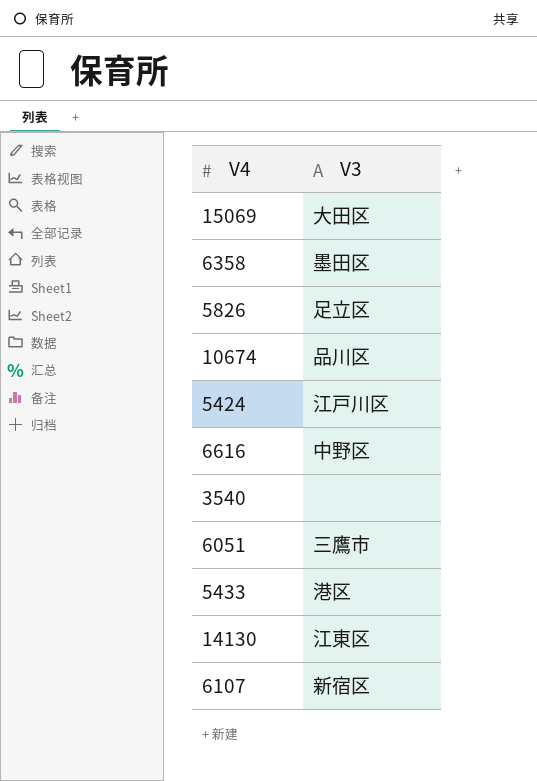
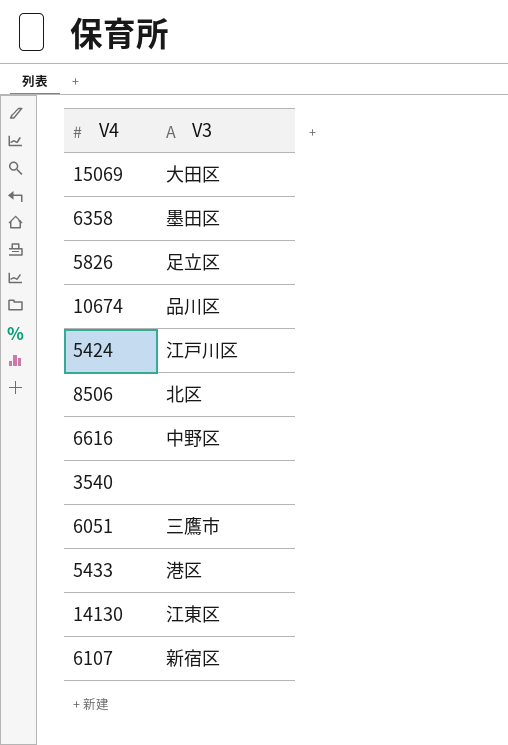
row 8506: none -> 北区

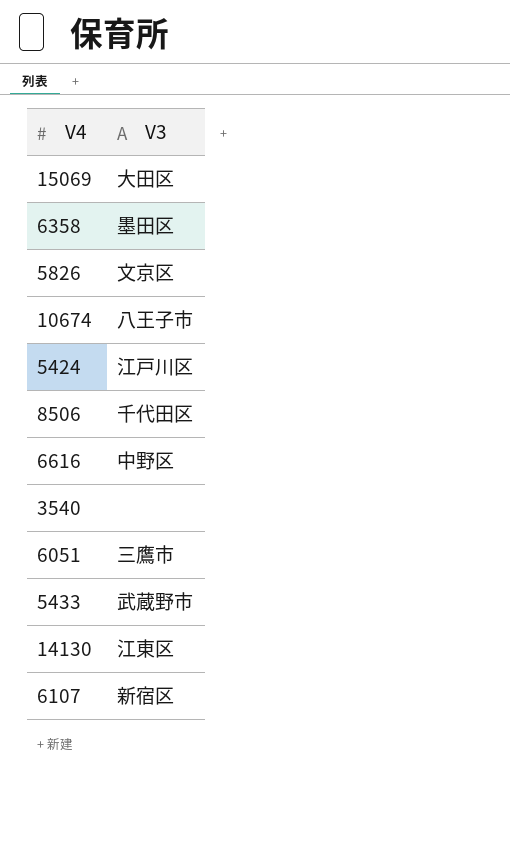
5826 | V3: 足立区 -> 文京区
10674 | V3: 品川区 -> 八王子市
8506 | V3: 北区 -> 千代田区
5433 | V3: 港区 -> 武蔵野市

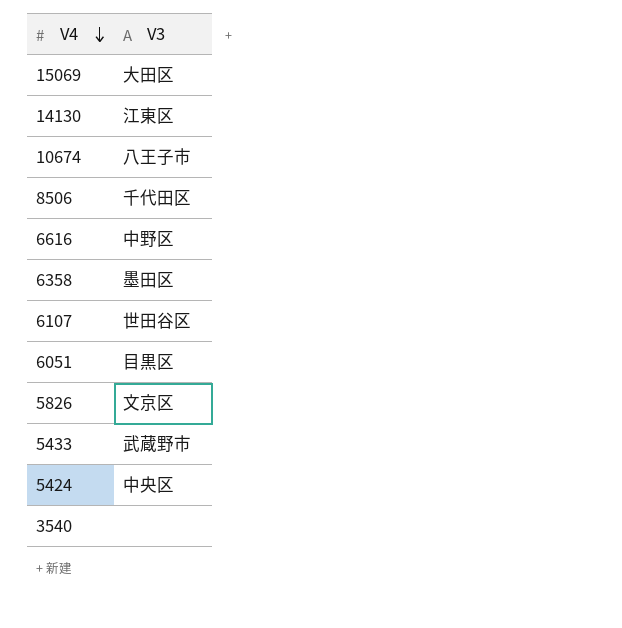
row order: none -> V4 descending
6107 | V3: 新宿区 -> 世田谷区
6051 | V3: 三鷹市 -> 目黒区
5424 | V3: 江戸川区 -> 中央区

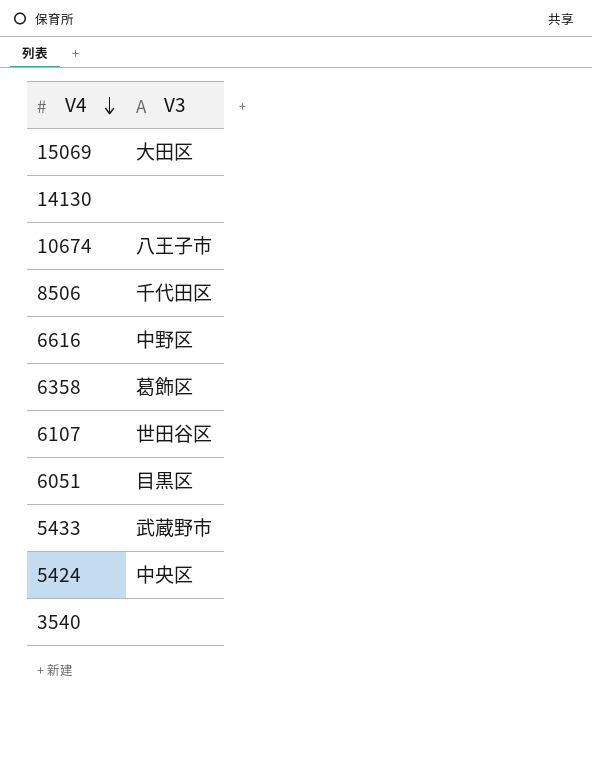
row 5826: 文京区 -> none
14130 | V3: 江東区 -> none
6358 | V3: 墨田区 -> 葛飾区

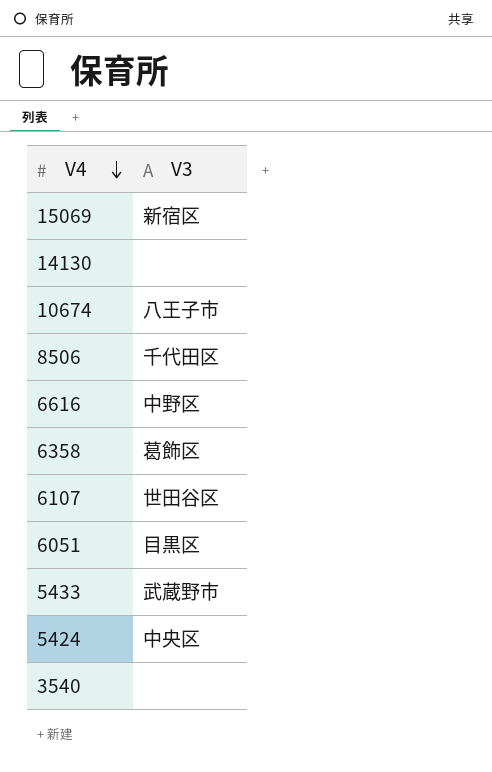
15069 | V3: 大田区 -> 新宿区

